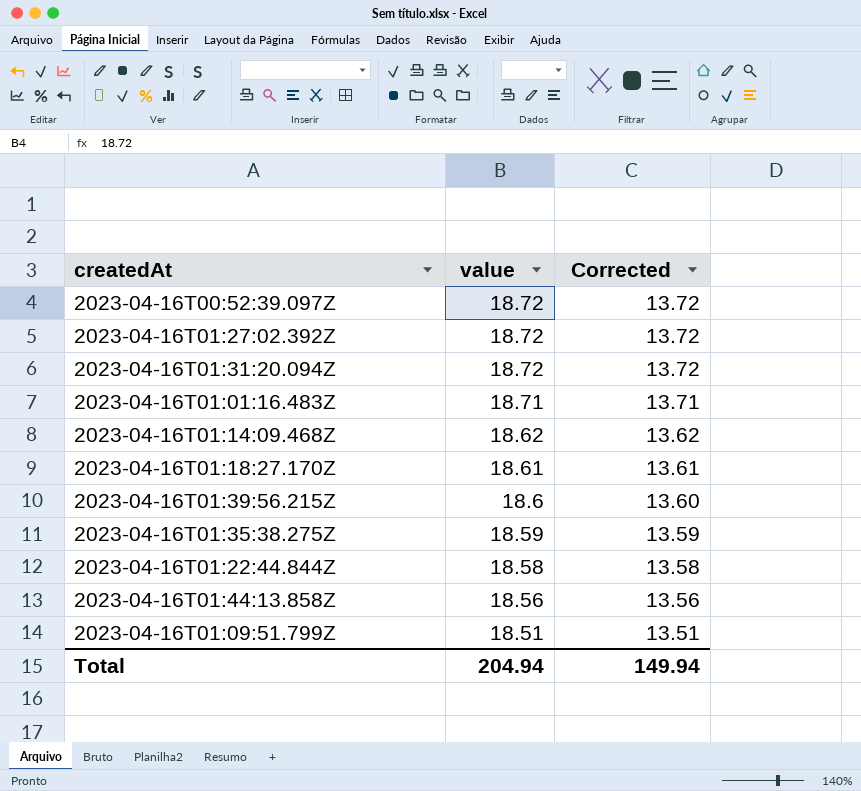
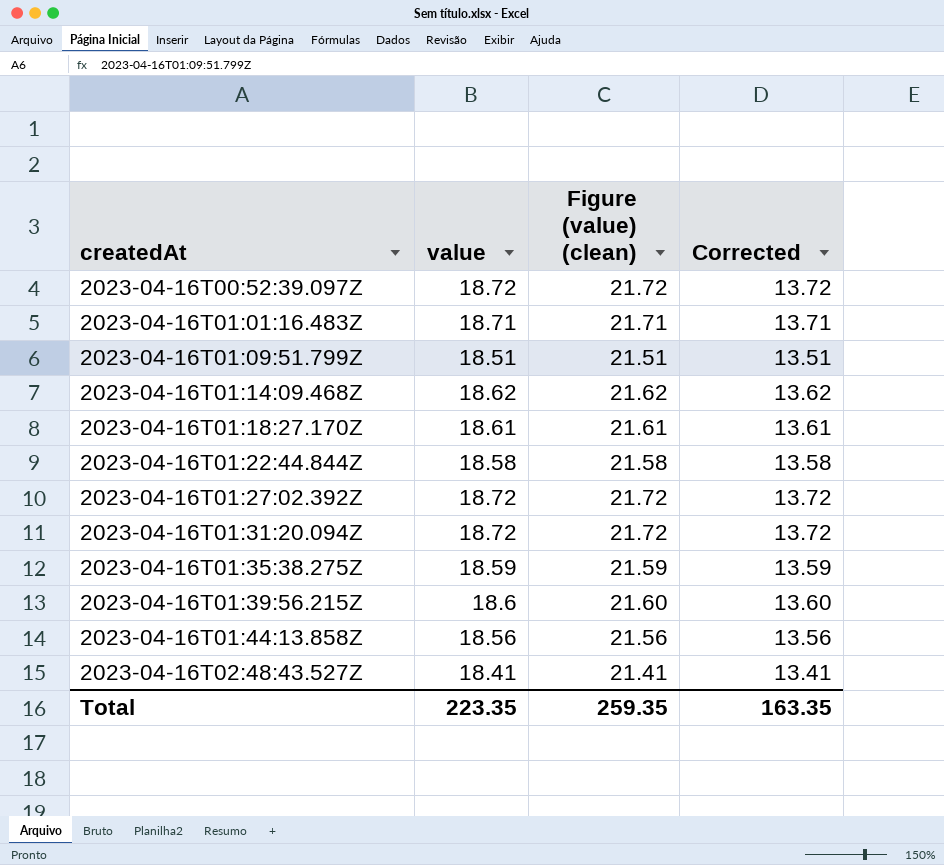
row order: value descending -> createdAt ascending
column Figure (value) (clean) | formula: none -> [value] + 3
row 2023-04-16T02:48:43.527Z: none -> 18.41 | 21.41 | 13.41
Total | value: 204.94 -> 223.35
Total | Corrected: 149.94 -> 163.35

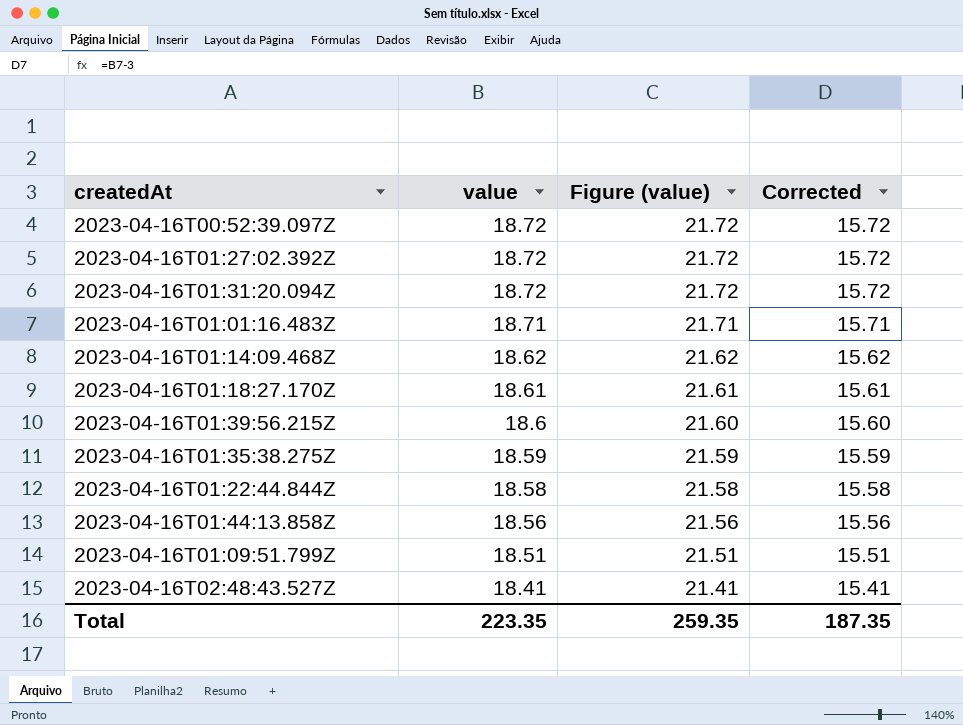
row order: createdAt ascending -> value descending
column name: Figure (value) (clean) -> Figure (value)
column Corrected | formula: [value] - 5 -> [value] - 3
Total | Corrected: 163.35 -> 187.35

